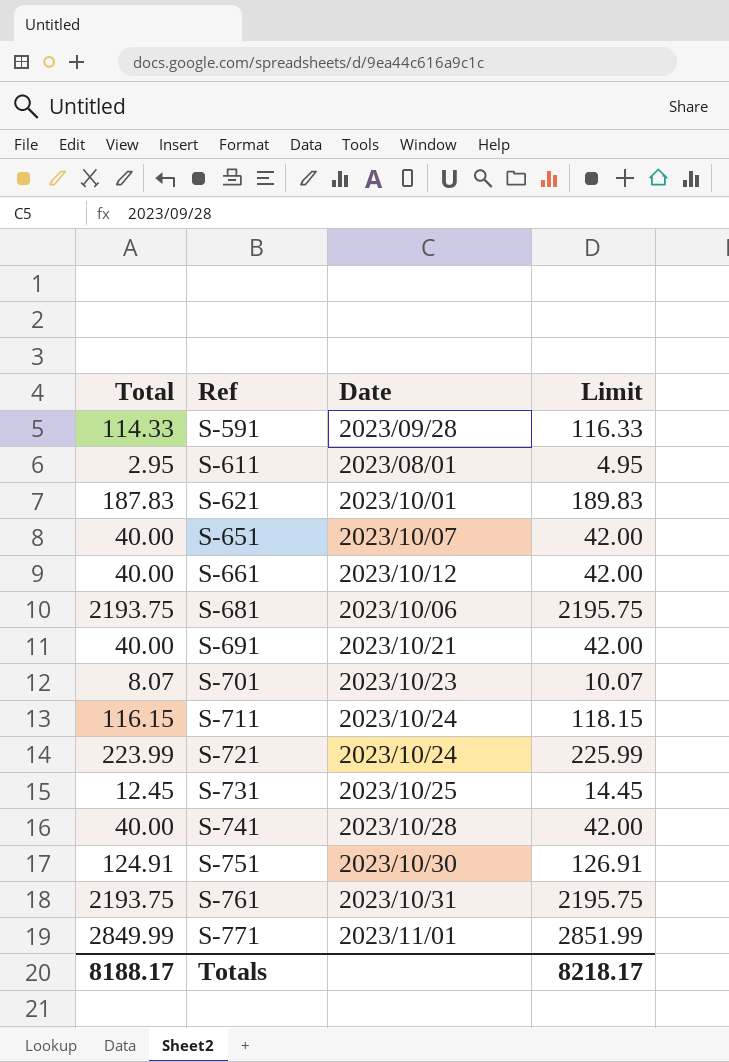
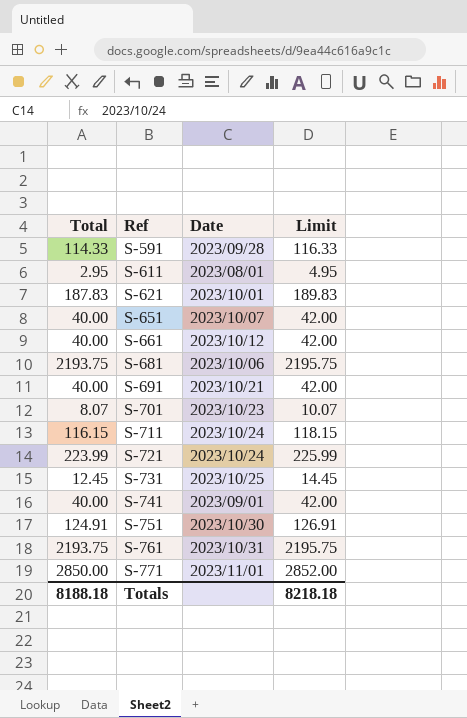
S-741 | Date: 2023/10/28 -> 2023/09/01
S-771 | Total: 2849.99 -> 2850.00
S-771 | Limit: 2851.99 -> 2852.00
Totals | Total: 8188.17 -> 8188.18
Totals | Limit: 8218.17 -> 8218.18

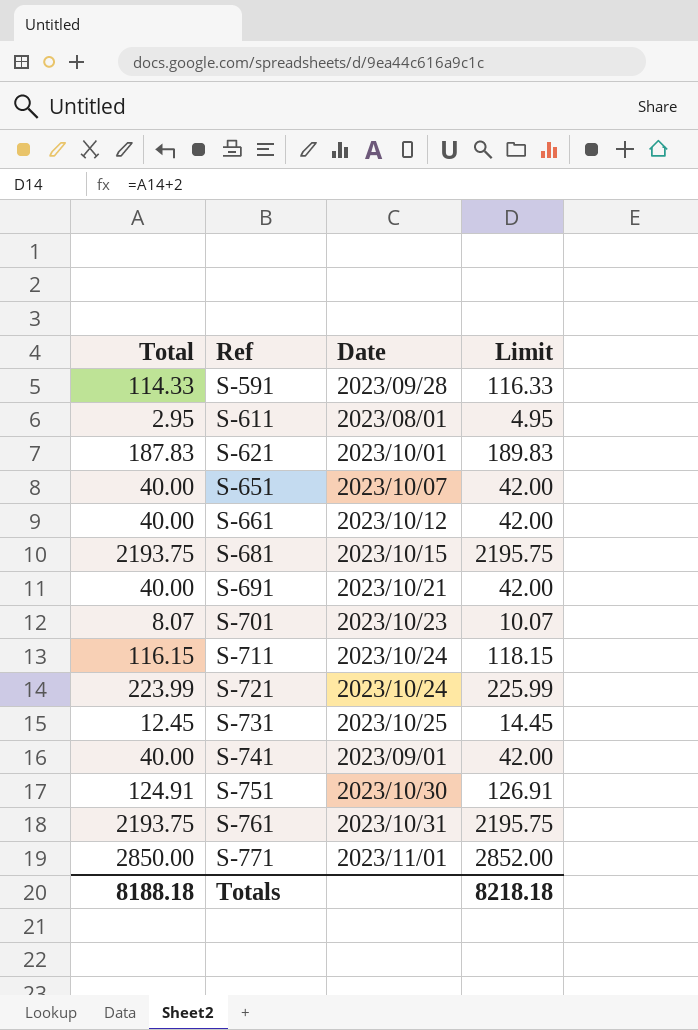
S-681 | Date: 2023/10/06 -> 2023/10/15

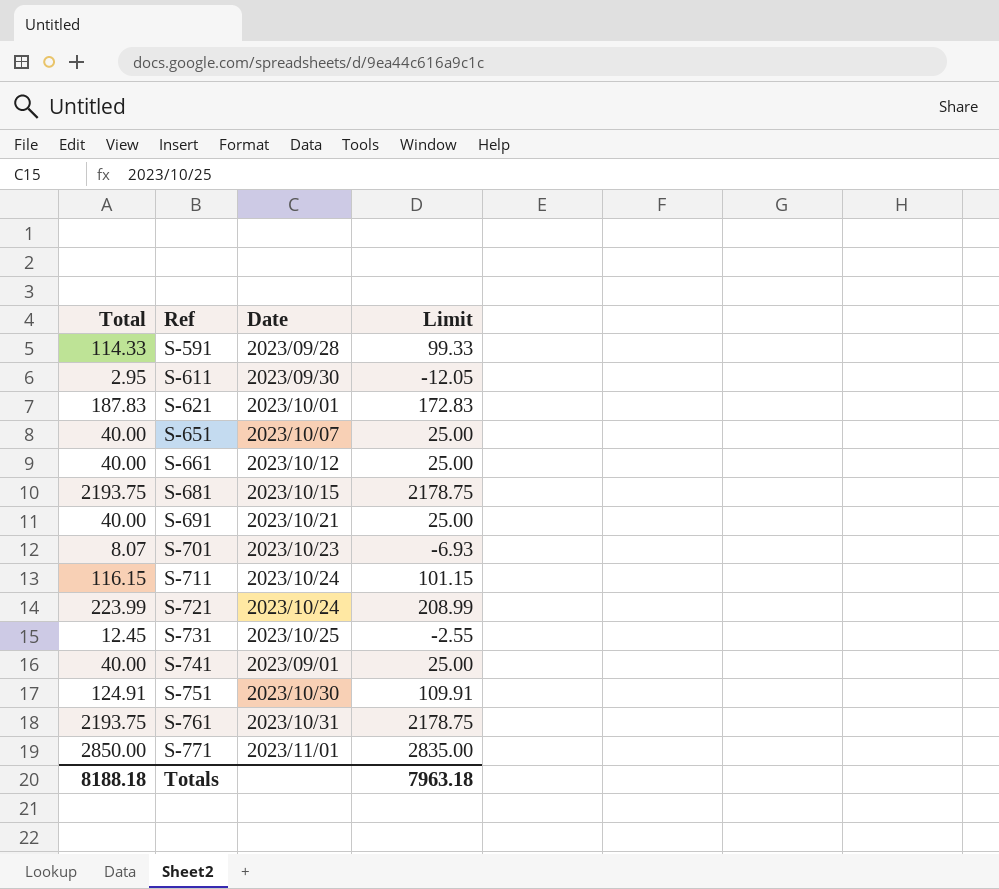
column Limit | formula: [Total] + 2 -> [Total] - 15
S-611 | Date: 2023/08/01 -> 2023/09/30
Totals | Limit: 8218.18 -> 7963.18

